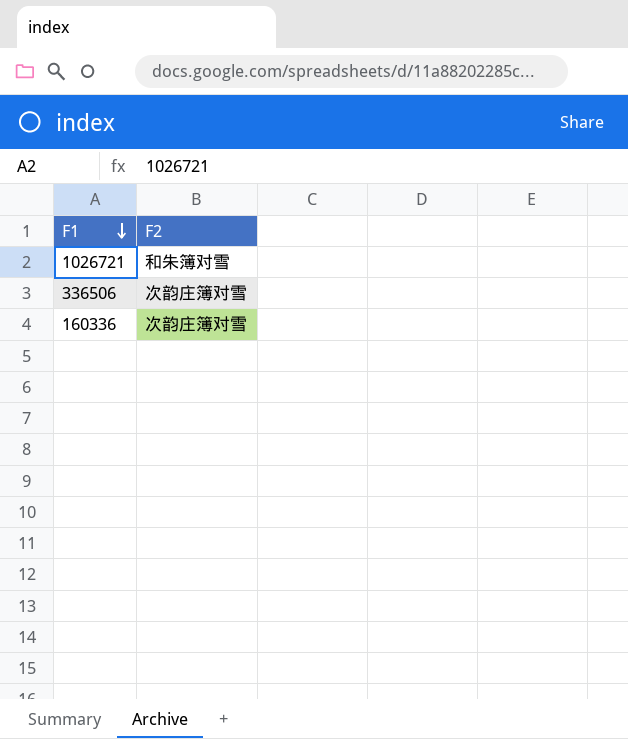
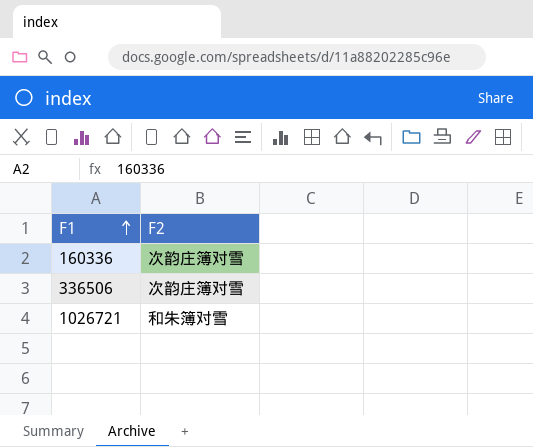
row order: F1 descending -> F1 ascending

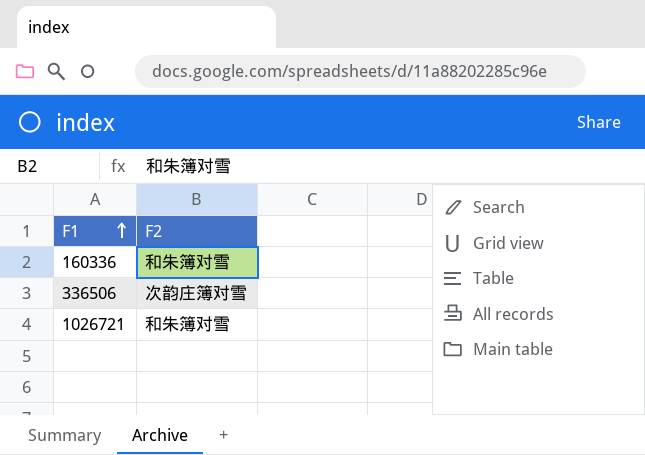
160336 | F2: 次韵庄簿对雪 -> 和朱簿对雪

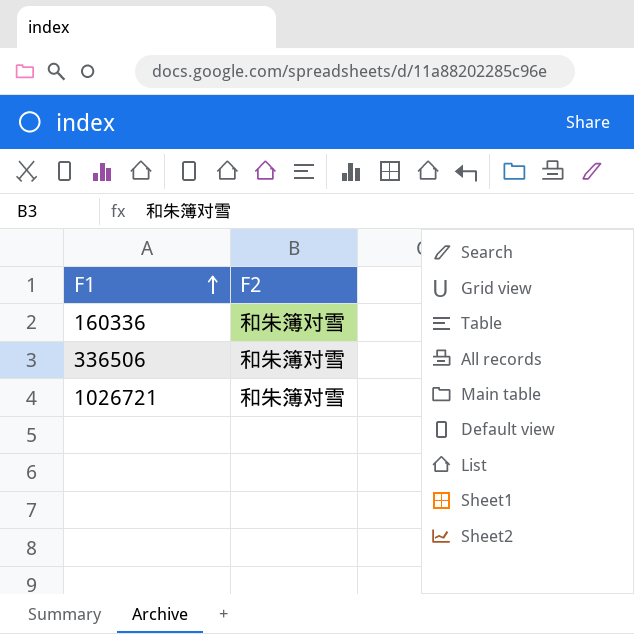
336506 | F2: 次韵庄簿对雪 -> 和朱簿对雪

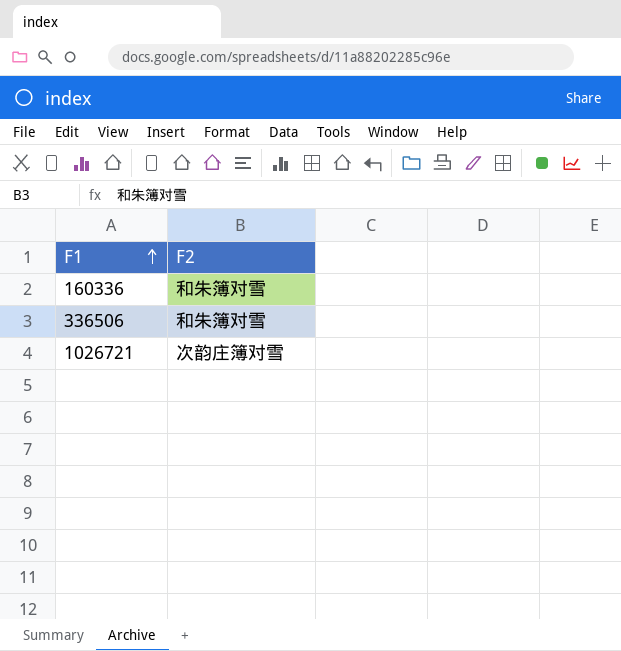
1026721 | F2: 和朱簿对雪 -> 次韵庄簿对雪

